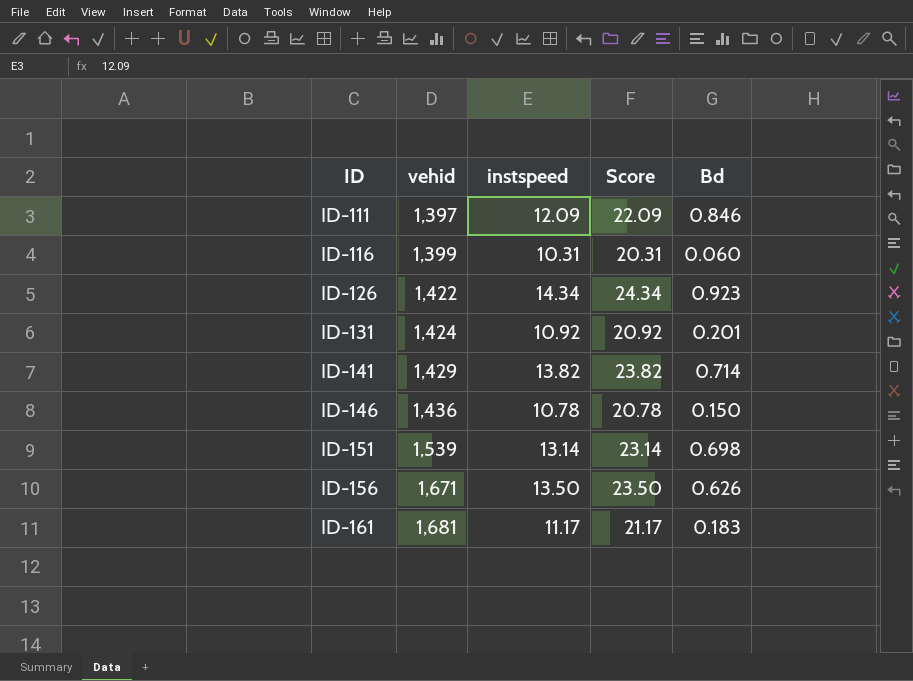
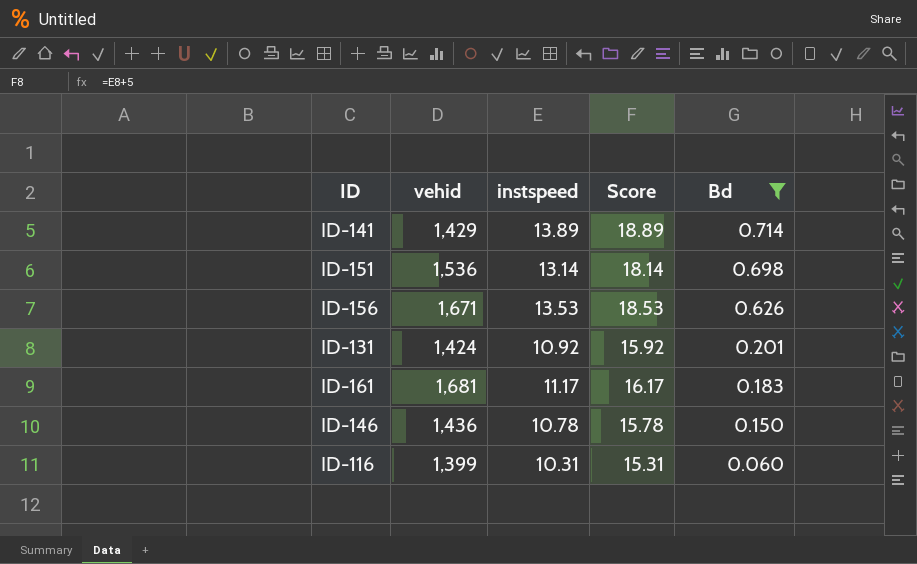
filter: none -> Bd <= 0.714
row order: ID ascending -> Bd descending
column Score | formula: [instspeed] + 10 -> [instspeed] + 5
ID-141 | instspeed: 13.82 -> 13.89
ID-151 | vehid: 1,539 -> 1,536
ID-156 | instspeed: 13.50 -> 13.53

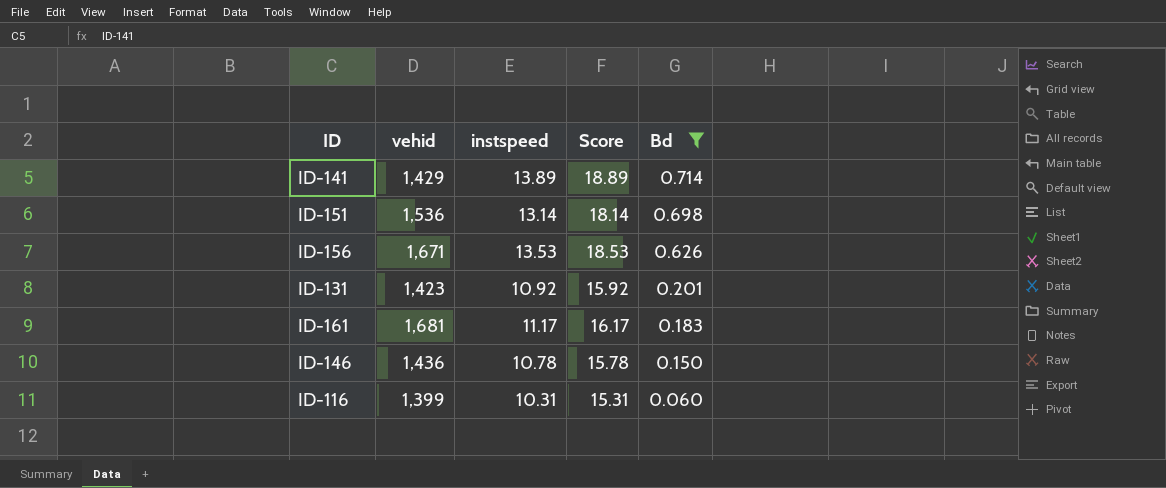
ID-131 | vehid: 1,424 -> 1,423

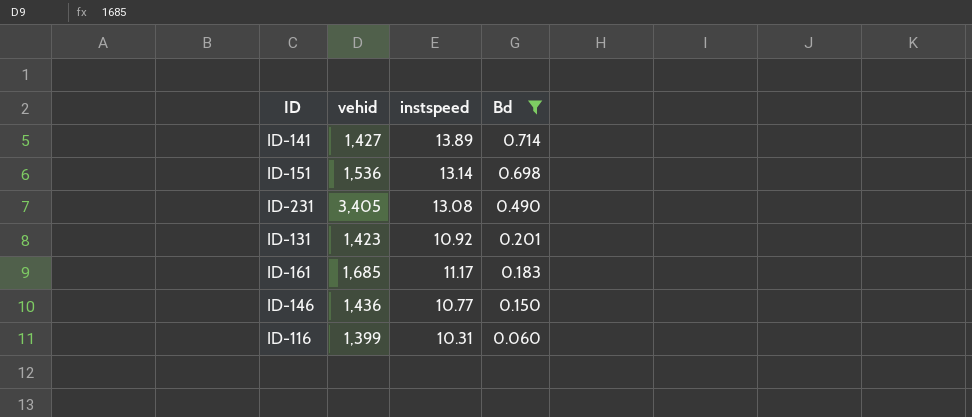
column Score | formula: [instspeed] + 5 -> none
row ID-156: 1,671 | 13.53 | 18.53 | 0.626 -> none
ID-141 | vehid: 1,429 -> 1,427
row ID-231: none -> 3,405 | 13.08 | 0.490
ID-161 | vehid: 1,681 -> 1,685
ID-146 | instspeed: 10.78 -> 10.77

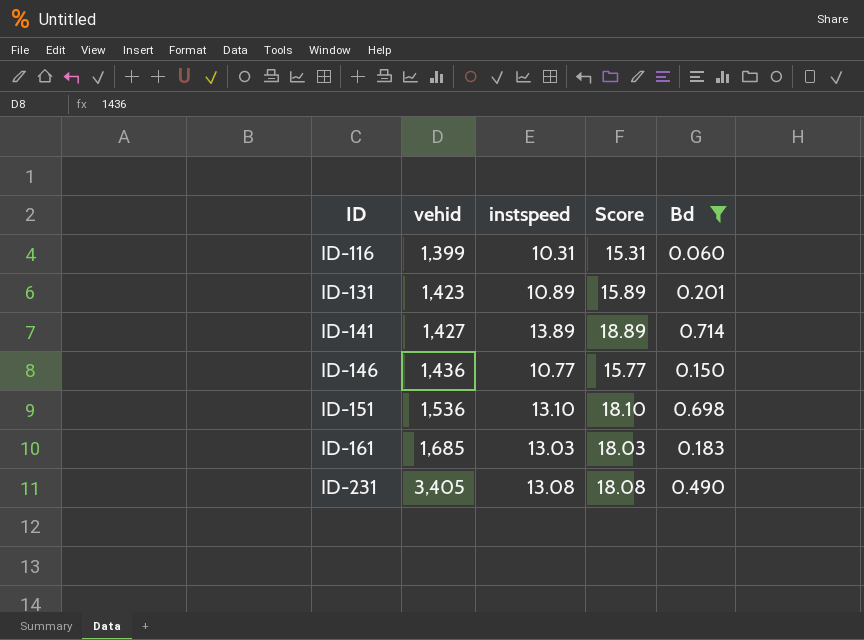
row order: Bd descending -> ID ascending
column Score | formula: none -> [instspeed] + 5
ID-131 | instspeed: 10.92 -> 10.89
ID-151 | instspeed: 13.14 -> 13.10
ID-161 | instspeed: 11.17 -> 13.03

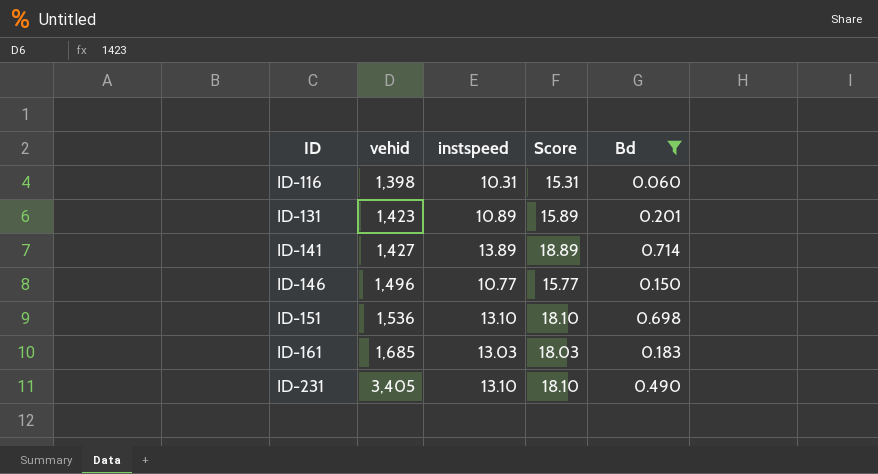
ID-116 | vehid: 1,399 -> 1,398
ID-146 | vehid: 1,436 -> 1,496
ID-231 | instspeed: 13.08 -> 13.10
ID-231 | Score: 18.08 -> 18.10

